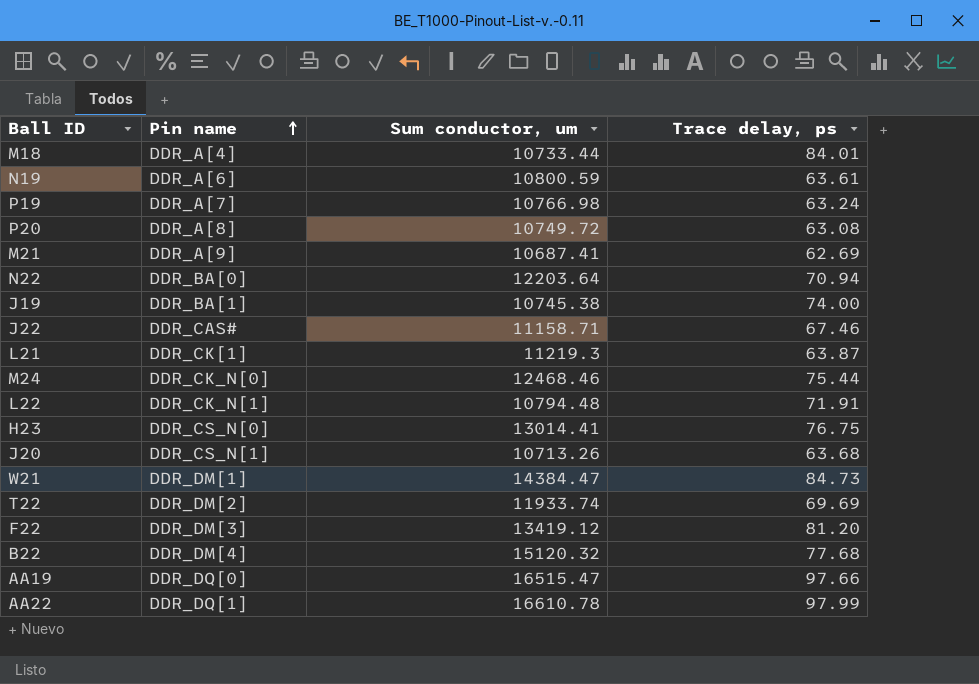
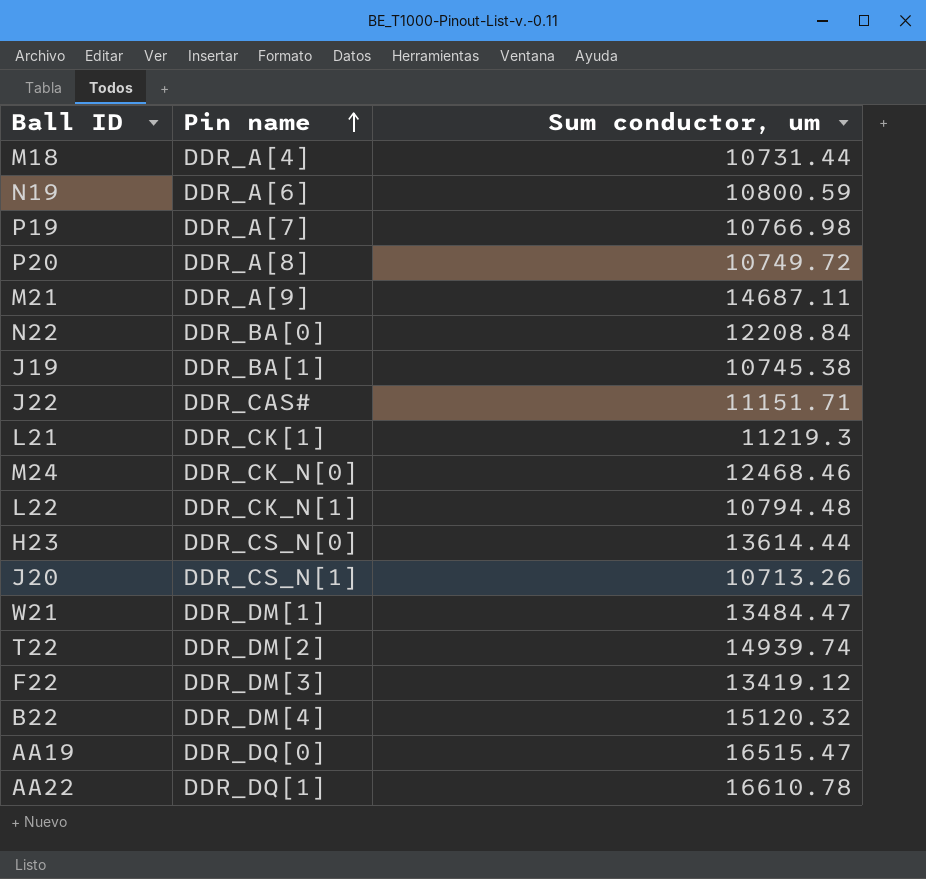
column Trace delay, ps | position: 4 -> none
M18 | Sum conductor, um: 10733.44 -> 10731.44
M21 | Sum conductor, um: 10687.41 -> 14687.11
N22 | Sum conductor, um: 12203.64 -> 12208.84
J22 | Sum conductor, um: 11158.71 -> 11151.71
H23 | Sum conductor, um: 13014.41 -> 13614.44
W21 | Sum conductor, um: 14384.47 -> 13484.47
T22 | Sum conductor, um: 11933.74 -> 14939.74

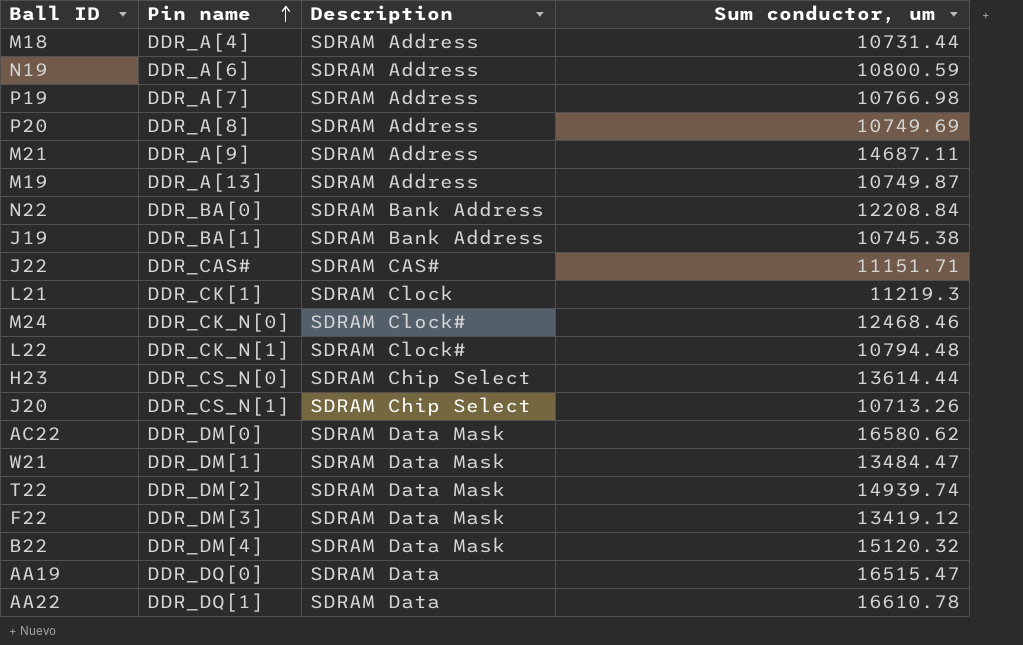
column Description | position: none -> 3
P20 | Sum conductor, um: 10749.72 -> 10749.69
row M19: none -> DDR_A[13] | SDRAM Address | 10749.87
row AC22: none -> DDR_DM[0] | SDRAM Data Mask | 16580.62

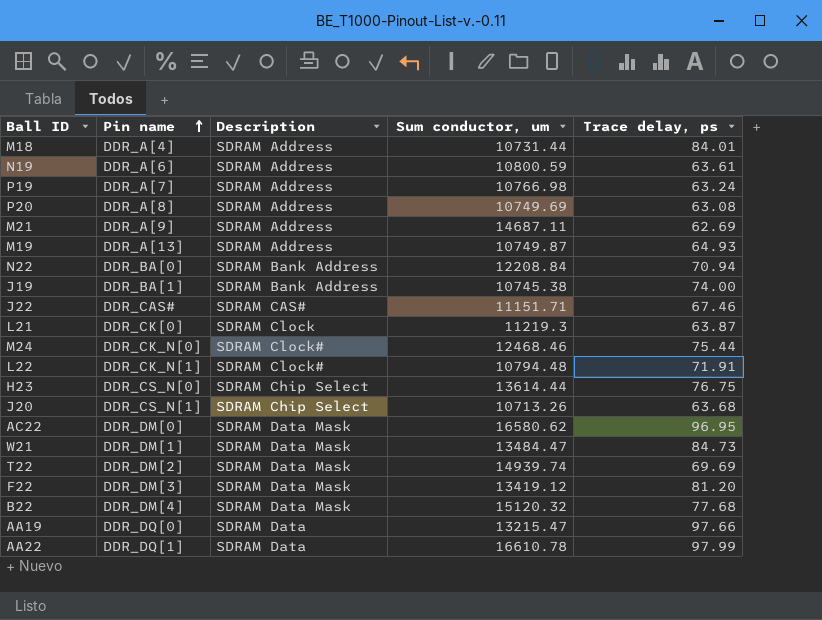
column Trace delay, ps | position: none -> 5
L21 | Pin name: DDR_CK[1] -> DDR_CK[0]
AA19 | Sum conductor, um: 16515.47 -> 13215.47

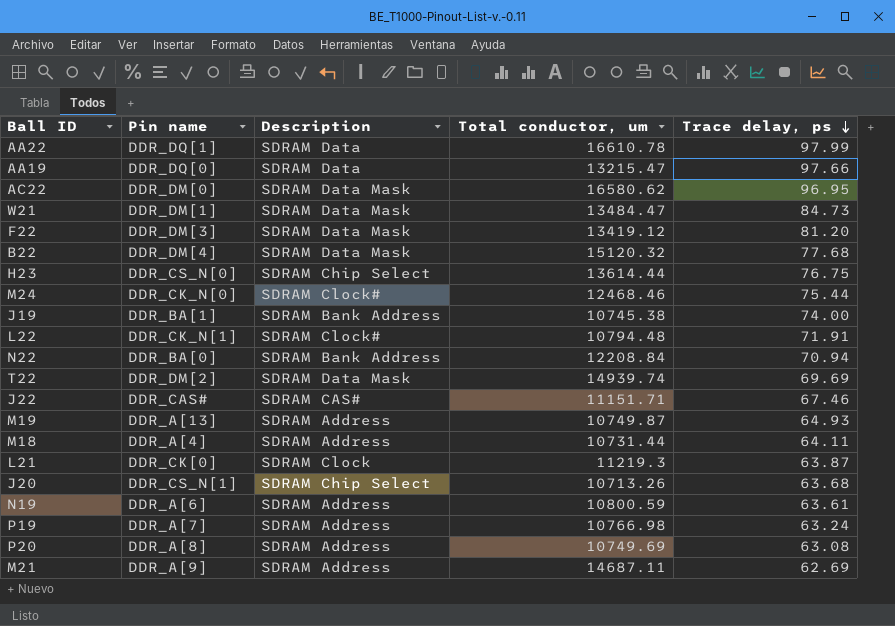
row order: Pin name ascending -> Trace delay, ps descending
column name: Sum conductor, um -> Total conductor, um
M18 | Trace delay, ps: 84.01 -> 64.11

